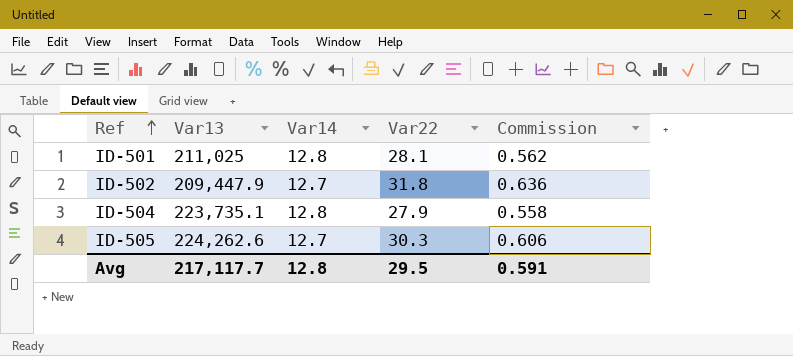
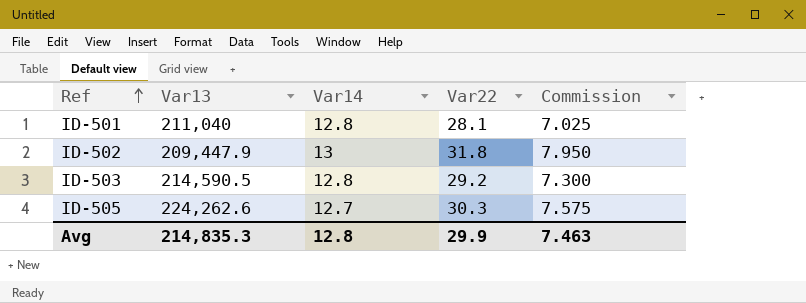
column Commission | formula: [Var22] * 0.02 -> [Var22] * 0.25
row ID-504: 223,735.1 | 12.8 | 27.9 | 0.558 -> none
ID-501 | Var13: 211,025 -> 211,040
ID-502 | Var14: 12.7 -> 13
row ID-503: none -> 214,590.5 | 12.8 | 29.2 | 7.300
Avg | Var13: 217,117.7 -> 214,835.3
Avg | Var22: 29.5 -> 29.9
Avg | Commission: 0.591 -> 7.463

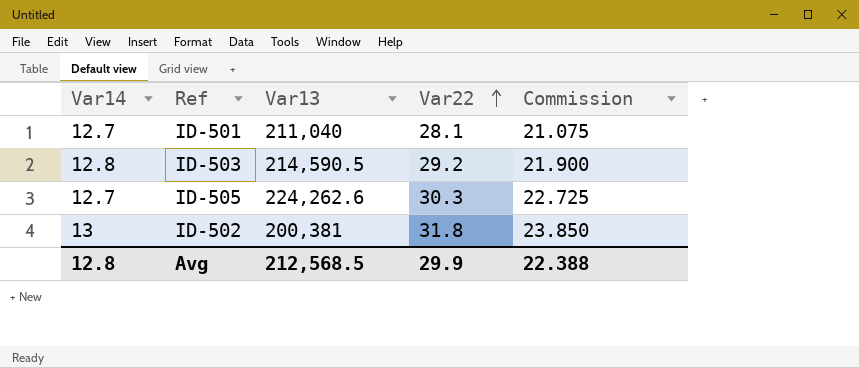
row order: Ref ascending -> Var22 ascending
column Var14 | position: 3 -> 1
column Commission | formula: [Var22] * 0.25 -> [Var22] * 0.75
ID-501 | Var14: 12.8 -> 12.7
ID-502 | Var13: 209,447.9 -> 200,381
Avg | Var13: 214,835.3 -> 212,568.5
Avg | Commission: 7.463 -> 22.388

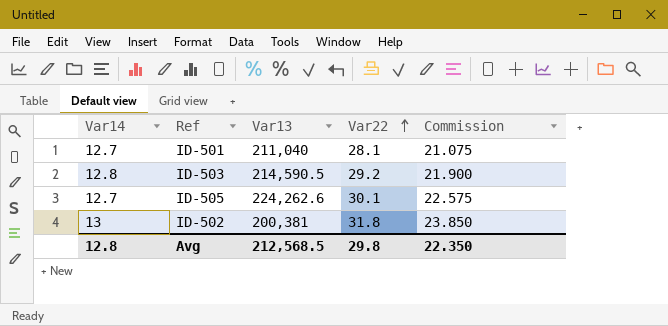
ID-505 | Var22: 30.3 -> 30.1
ID-505 | Commission: 22.725 -> 22.575
Avg | Var22: 29.9 -> 29.8
Avg | Commission: 22.388 -> 22.350

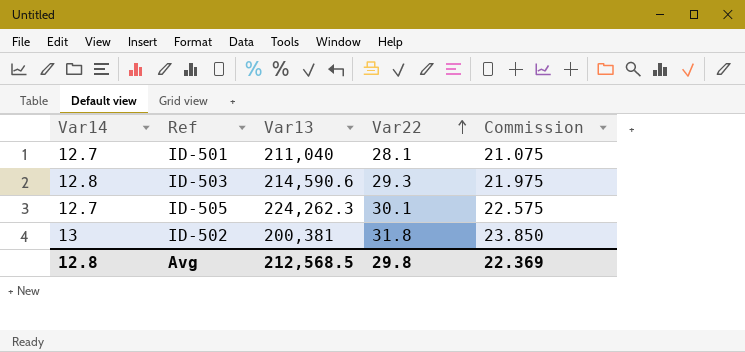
ID-503 | Var13: 214,590.5 -> 214,590.6
ID-503 | Var22: 29.2 -> 29.3
ID-503 | Commission: 21.900 -> 21.975
ID-505 | Var13: 224,262.6 -> 224,262.3
Avg | Commission: 22.350 -> 22.369

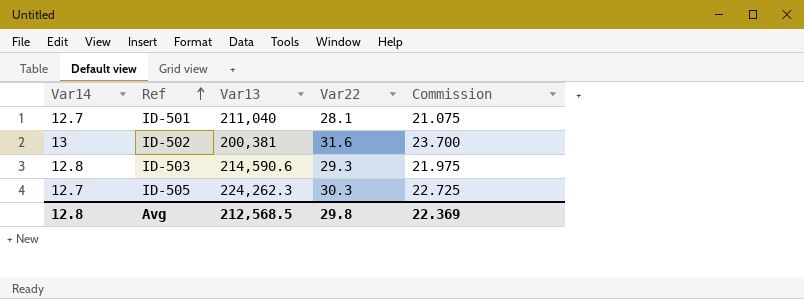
row order: Var22 ascending -> Ref ascending
ID-502 | Var22: 31.8 -> 31.6
ID-502 | Commission: 23.850 -> 23.700
ID-505 | Var22: 30.1 -> 30.3
ID-505 | Commission: 22.575 -> 22.725

